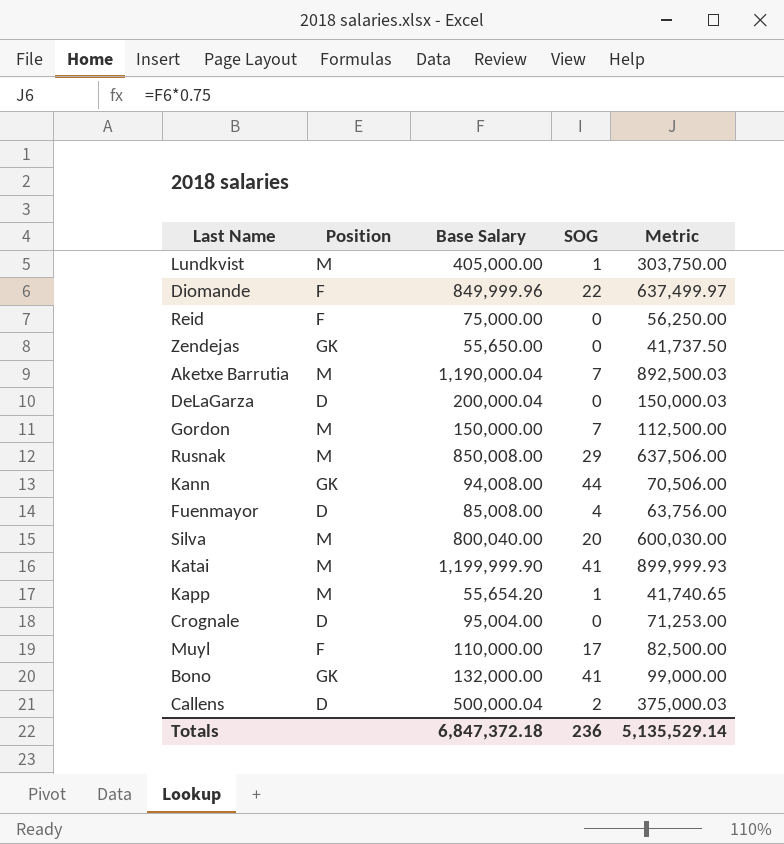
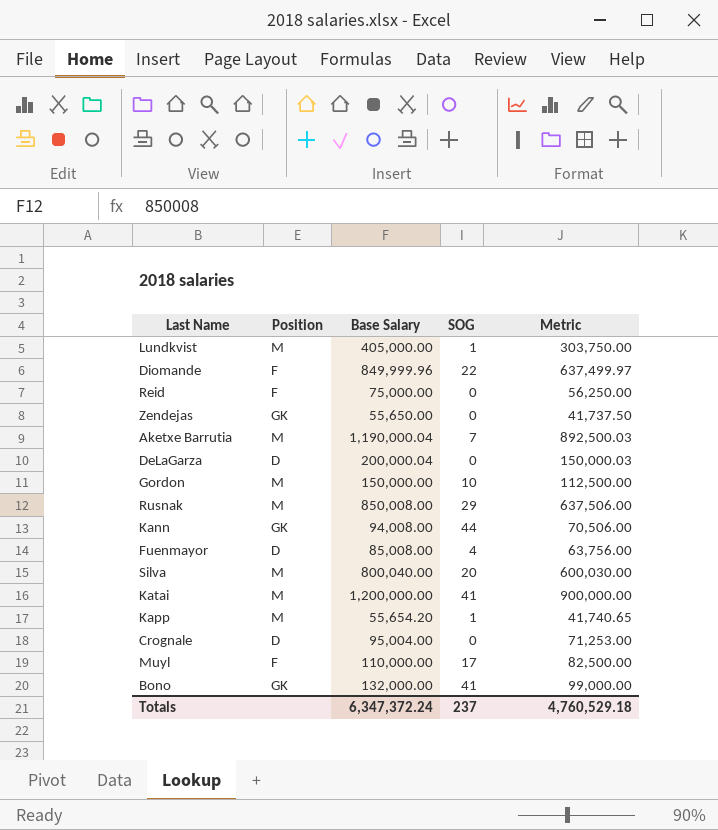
row Callens: D | 500,000.04 | 2 | 375,000.03 -> none
Gordon | SOG: 7 -> 10
Katai | Base Salary: 1,199,999.90 -> 1,200,000.00
Katai | Metric: 899,999.93 -> 900,000.00
Totals | Base Salary: 6,847,372.18 -> 6,347,372.24
Totals | SOG: 236 -> 237
Totals | Metric: 5,135,529.14 -> 4,760,529.18

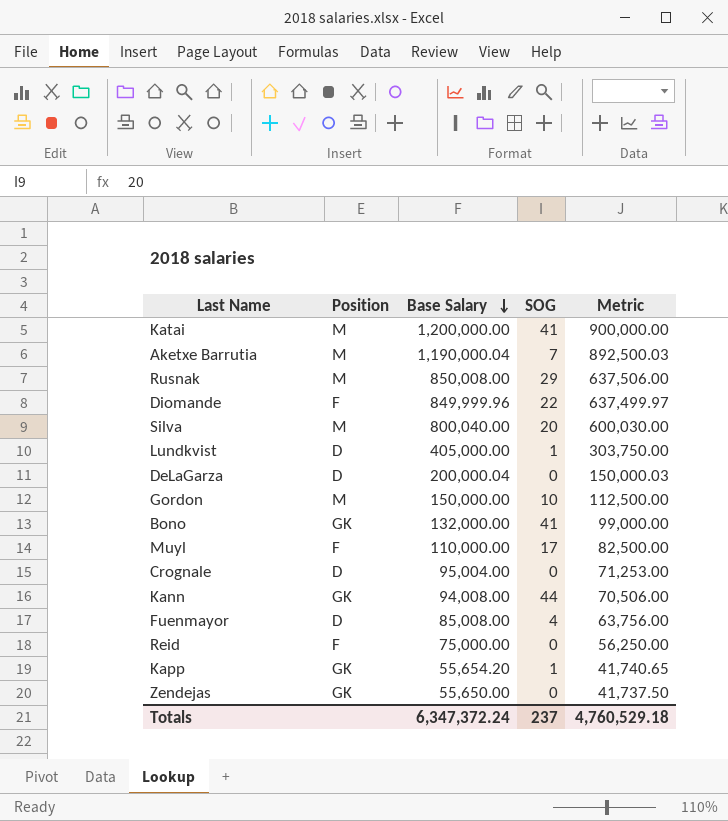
row order: none -> Base Salary descending
Lundkvist | Position: M -> D
Kapp | Position: M -> GK

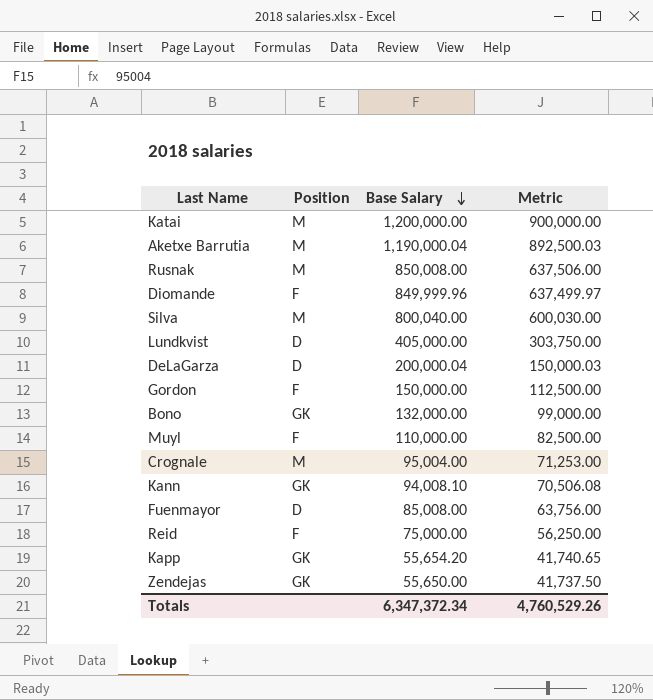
column SOG | position: 4 -> none
Gordon | Position: M -> F
Crognale | Position: D -> M
Kann | Base Salary: 94,008.00 -> 94,008.10
Kann | Metric: 70,506.00 -> 70,506.08
Totals | Base Salary: 6,347,372.24 -> 6,347,372.34
Totals | Metric: 4,760,529.18 -> 4,760,529.26

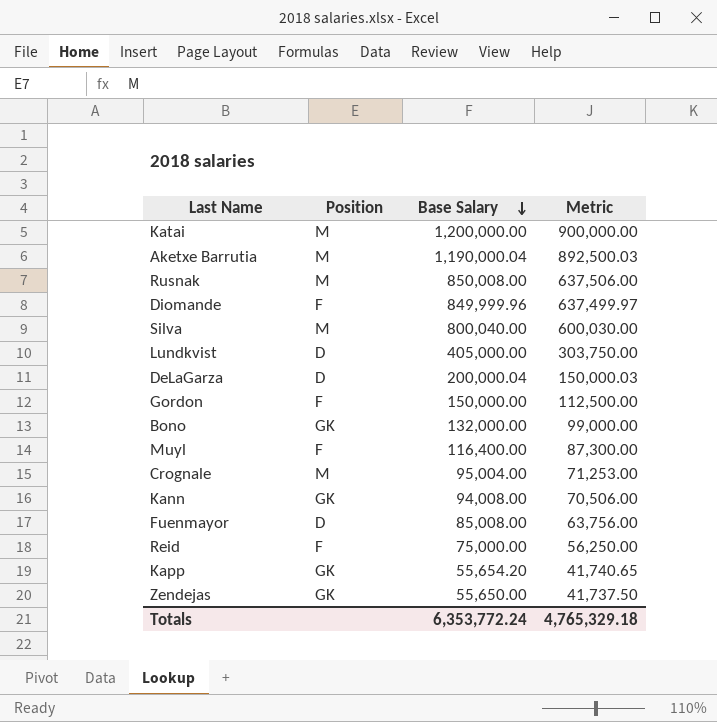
Muyl | Base Salary: 110,000.00 -> 116,400.00
Muyl | Metric: 82,500.00 -> 87,300.00
Kann | Base Salary: 94,008.10 -> 94,008.00
Kann | Metric: 70,506.08 -> 70,506.00
Totals | Base Salary: 6,347,372.34 -> 6,353,772.24
Totals | Metric: 4,760,529.26 -> 4,765,329.18

